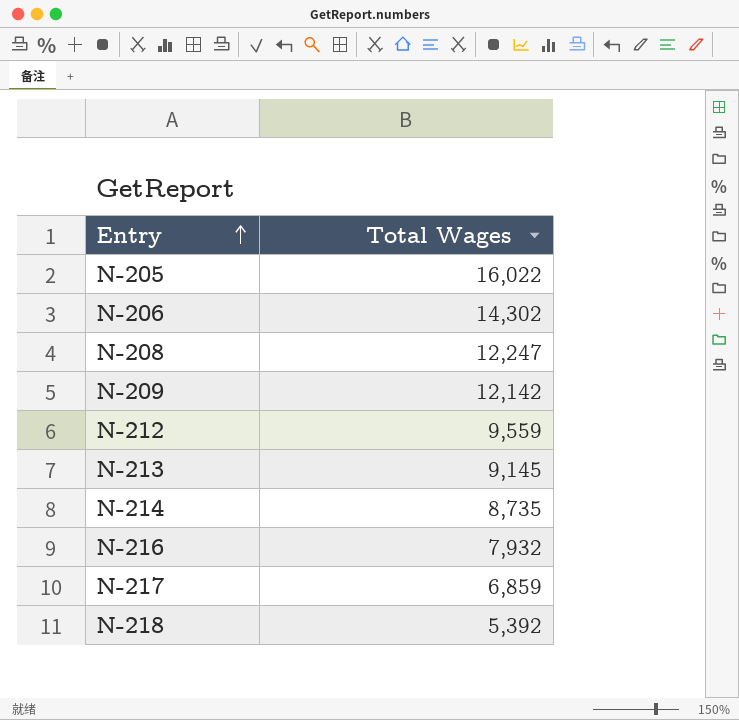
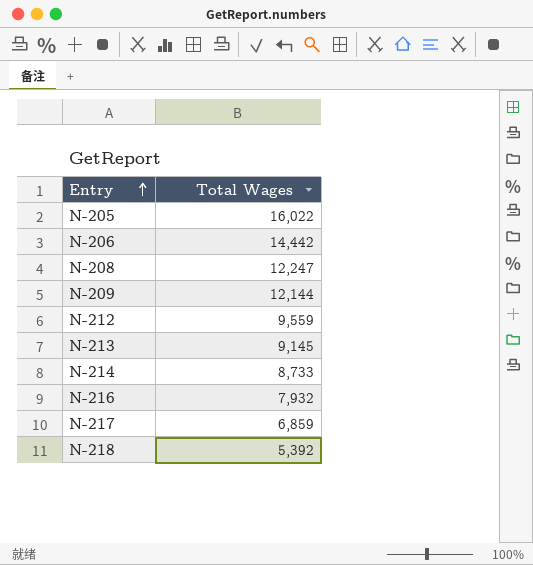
N-206 | Total Wages: 14,302 -> 14,442
N-209 | Total Wages: 12,142 -> 12,144
N-214 | Total Wages: 8,735 -> 8,733

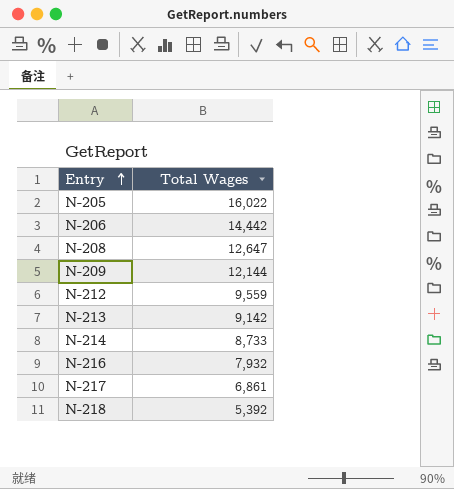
N-208 | Total Wages: 12,247 -> 12,647
N-213 | Total Wages: 9,145 -> 9,142
N-217 | Total Wages: 6,859 -> 6,861

